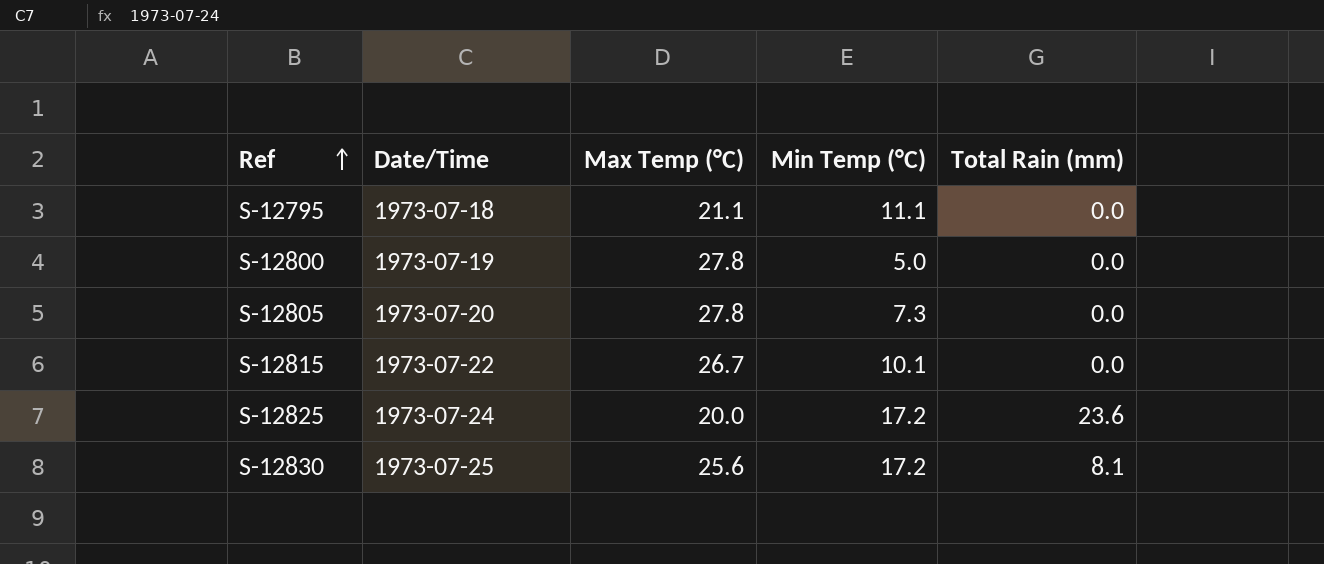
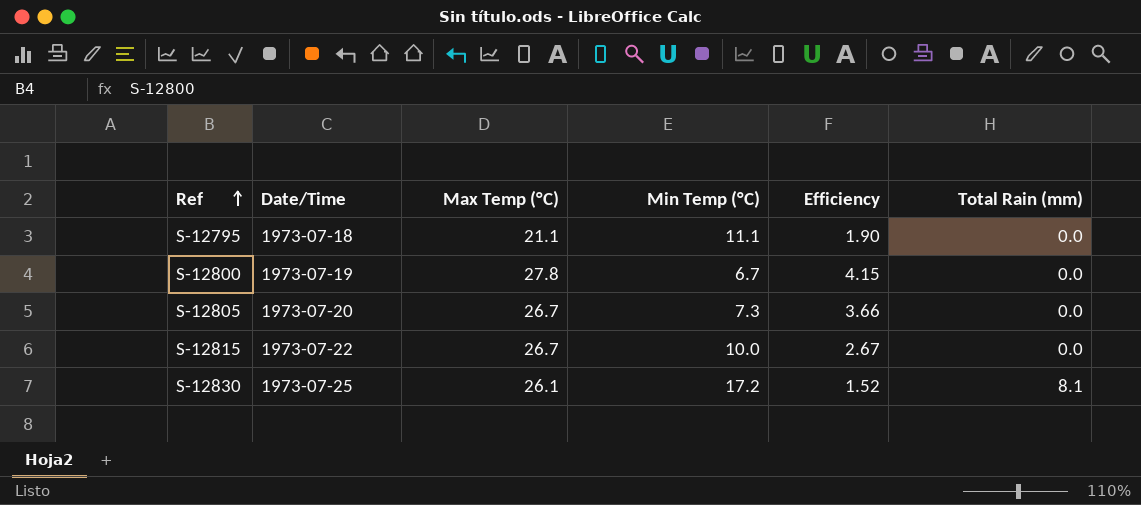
column Efficiency | formula: none -> [Max Temp (°C)] / [Min Temp (°C)]
row S-12825: 1973-07-24 | 20.0 | 17.2 | 23.6 -> none
S-12800 | Min Temp (°C): 5.0 -> 6.7
S-12805 | Max Temp (°C): 27.8 -> 26.7
S-12815 | Min Temp (°C): 10.1 -> 10.0
S-12830 | Max Temp (°C): 25.6 -> 26.1

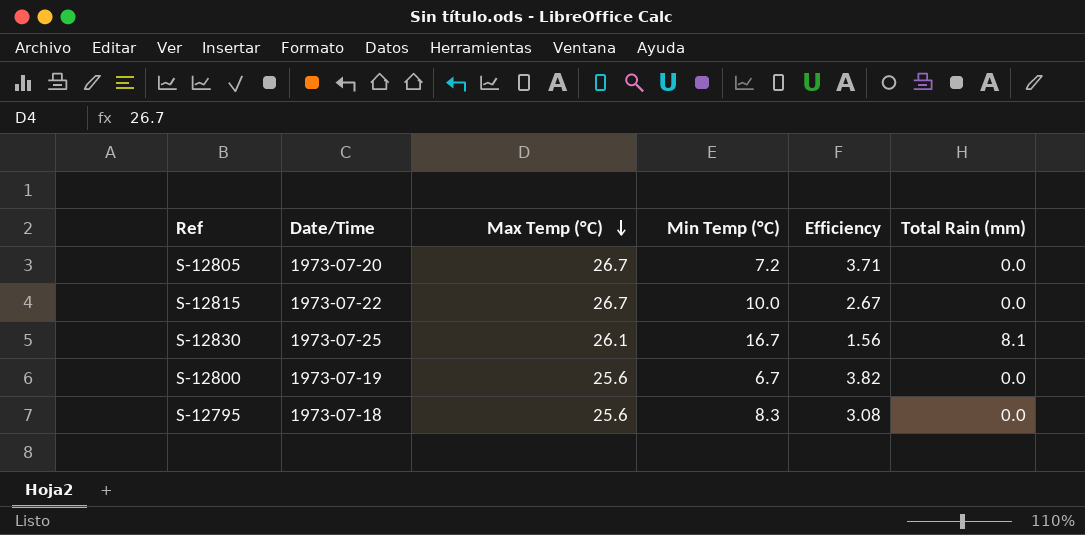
row order: Ref ascending -> Max Temp (°C) descending
S-12805 | Min Temp (°C): 7.3 -> 7.2
S-12805 | Efficiency: 3.66 -> 3.71
S-12830 | Min Temp (°C): 17.2 -> 16.7
S-12830 | Efficiency: 1.52 -> 1.56
S-12800 | Max Temp (°C): 27.8 -> 25.6
S-12800 | Efficiency: 4.15 -> 3.82
S-12795 | Max Temp (°C): 21.1 -> 25.6
S-12795 | Min Temp (°C): 11.1 -> 8.3
S-12795 | Efficiency: 1.90 -> 3.08

